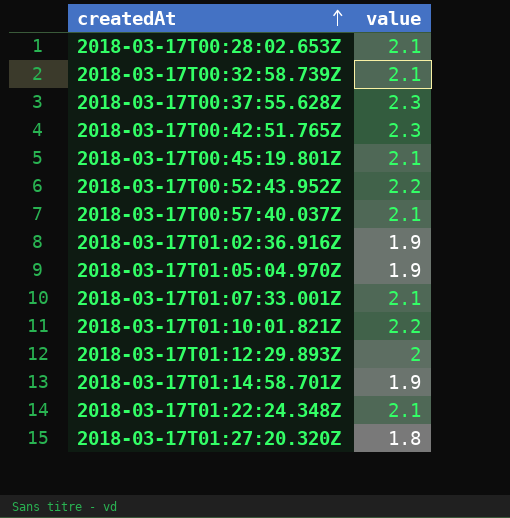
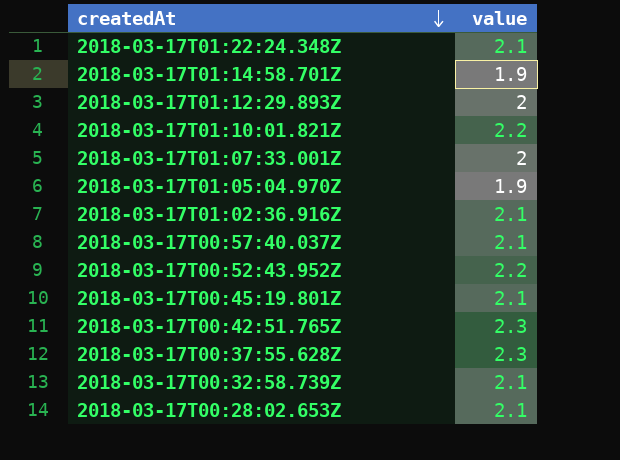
row order: createdAt ascending -> createdAt descending
row 2018-03-17T01:27:20.320Z: 1.8 -> none
2018-03-17T01:07:33.001Z | value: 2.1 -> 2
2018-03-17T01:02:36.916Z | value: 1.9 -> 2.1

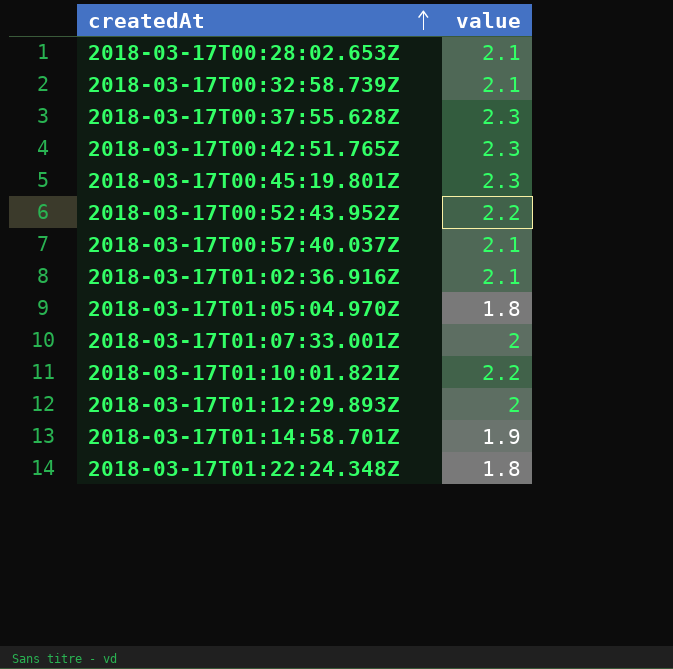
row order: createdAt descending -> createdAt ascending
2018-03-17T00:45:19.801Z | value: 2.1 -> 2.3
2018-03-17T01:05:04.970Z | value: 1.9 -> 1.8
2018-03-17T01:22:24.348Z | value: 2.1 -> 1.8

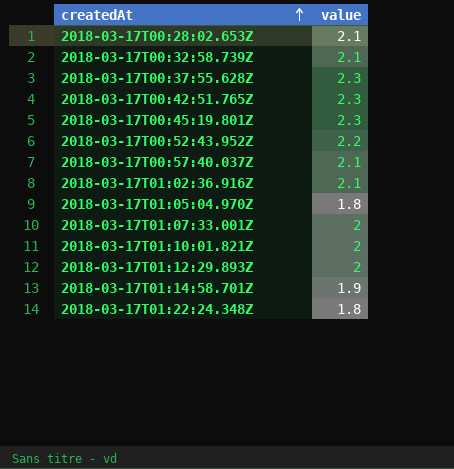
2018-03-17T01:10:01.821Z | value: 2.2 -> 2

